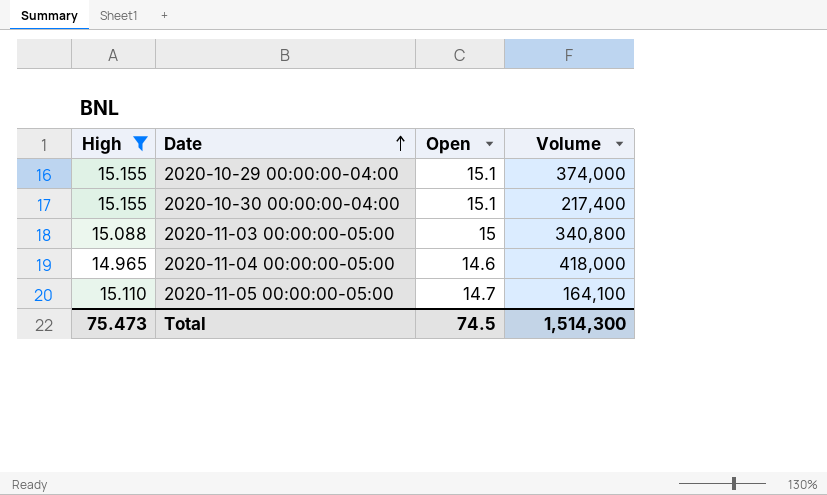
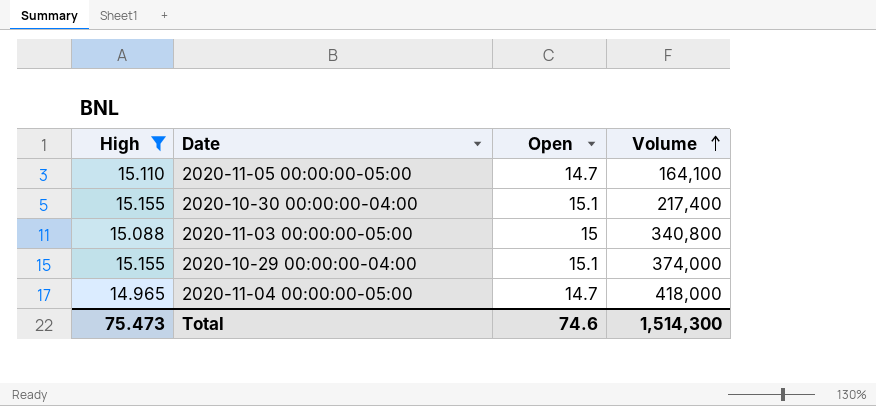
row order: Date ascending -> Volume ascending
2020-11-04 00:00:00-05:00 | Open: 14.6 -> 14.7
Total | Open: 74.5 -> 74.6

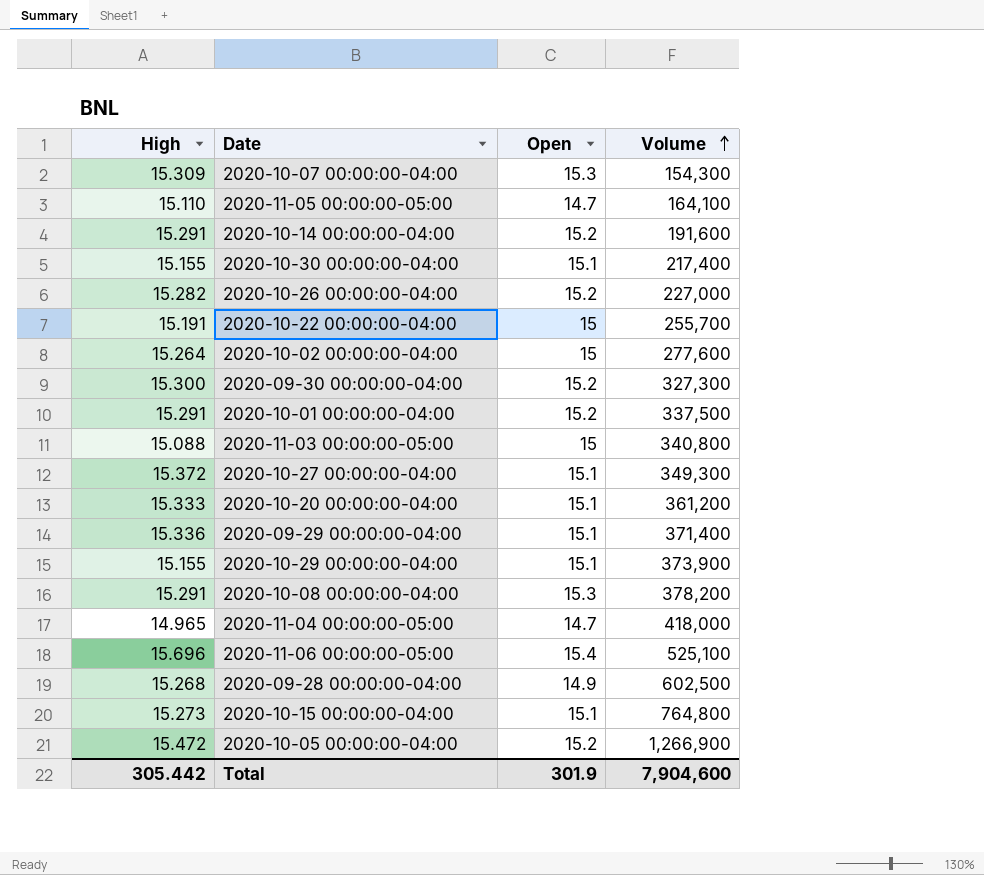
filter: High <= 15.155 -> none
2020-10-29 00:00:00-04:00 | Volume: 374,000 -> 373,900
Total | High: 75.473 -> 305.442
Total | Open: 74.6 -> 301.9
Total | Volume: 1,514,300 -> 7,904,600

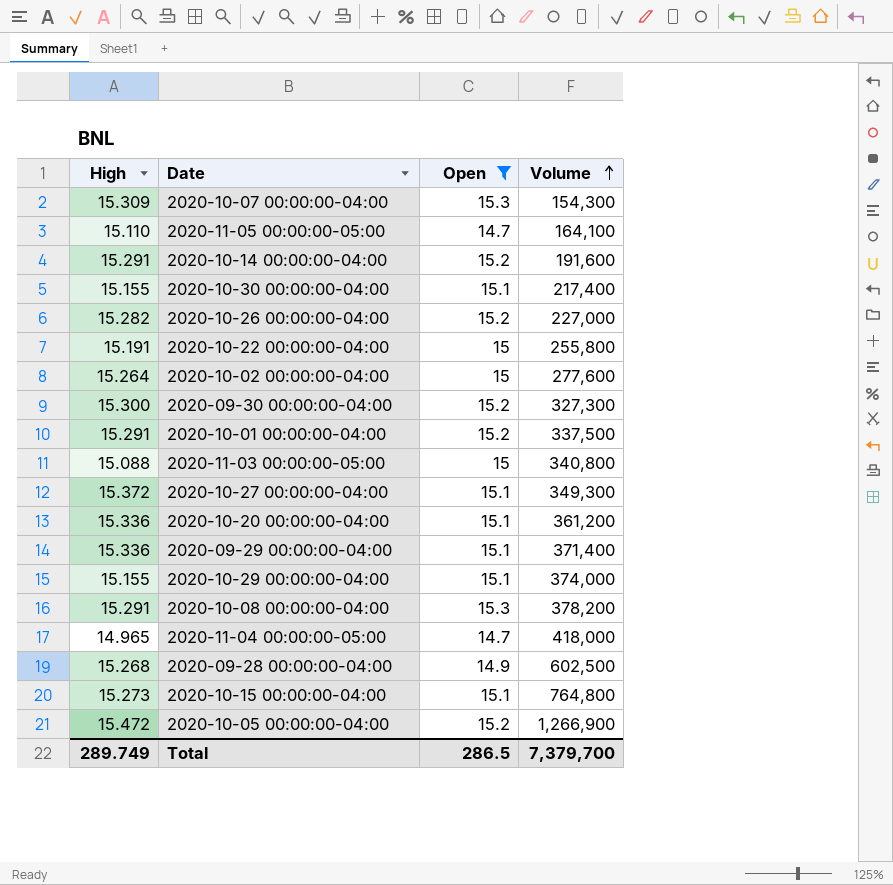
filter: none -> Open != 15.4
2020-10-22 00:00:00-04:00 | Volume: 255,700 -> 255,800
2020-10-20 00:00:00-04:00 | High: 15.333 -> 15.336
2020-10-29 00:00:00-04:00 | Volume: 373,900 -> 374,000
Total | High: 305.442 -> 289.749
Total | Open: 301.9 -> 286.5
Total | Volume: 7,904,600 -> 7,379,700

